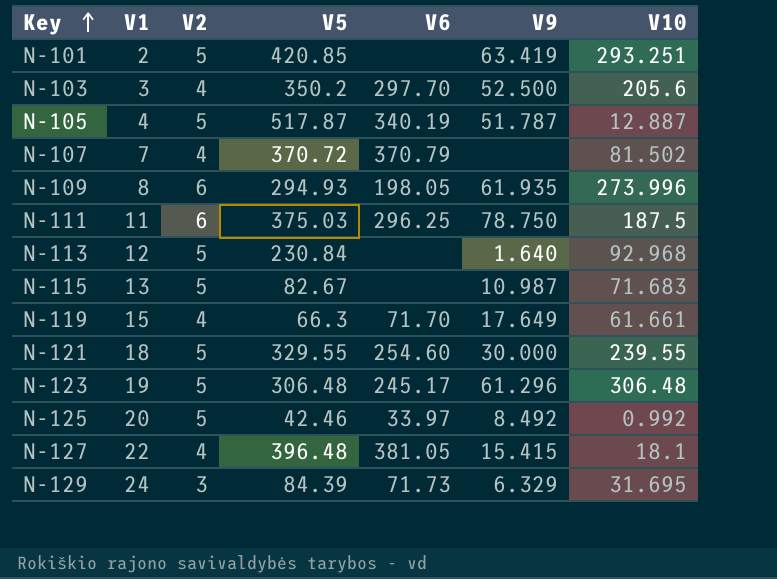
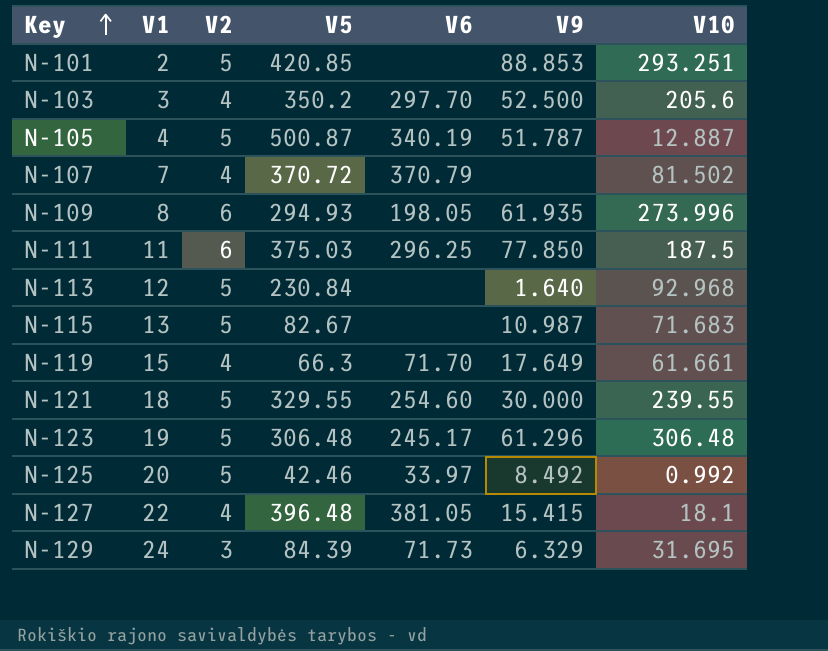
N-101 | V9: 63.419 -> 88.853
N-105 | V5: 517.87 -> 500.87
N-111 | V9: 78.750 -> 77.850

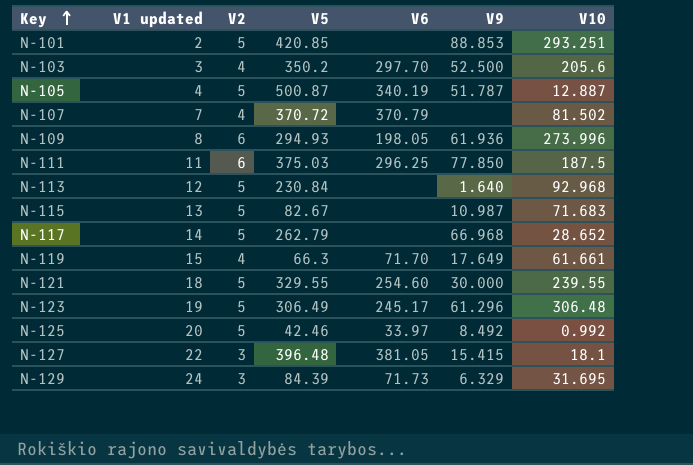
column name: V1 -> V1 updated
N-109 | V9: 61.935 -> 61.936
row N-117: none -> 14 | 5 | 262.79 | none | 66.968 | 28.652
N-123 | V5: 306.48 -> 306.49
N-127 | V2: 4 -> 3

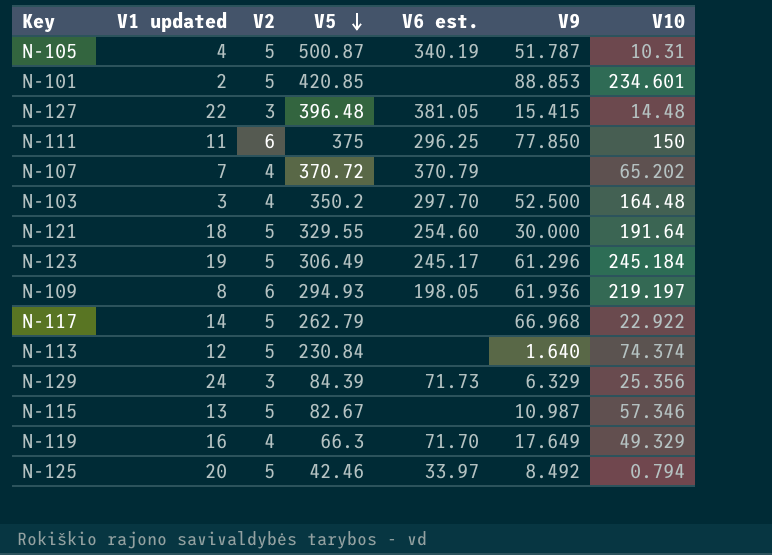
row order: Key ascending -> V5 descending
column name: V6 -> V6 est.
N-105 | V10: 12.887 -> 10.31
N-101 | V10: 293.251 -> 234.601
N-127 | V10: 18.1 -> 14.48
N-111 | V5: 375.03 -> 375
N-111 | V10: 187.5 -> 150
N-107 | V10: 81.502 -> 65.202
N-103 | V10: 205.6 -> 164.48
N-121 | V10: 239.55 -> 191.64
N-123 | V10: 306.48 -> 245.184
N-109 | V10: 273.996 -> 219.197
N-117 | V10: 28.652 -> 22.922
N-113 | V10: 92.968 -> 74.374
N-129 | V10: 31.695 -> 25.356
N-115 | V10: 71.683 -> 57.346
N-119 | V1 updated: 15 -> 16
N-119 | V10: 61.661 -> 49.329
N-125 | V10: 0.992 -> 0.794

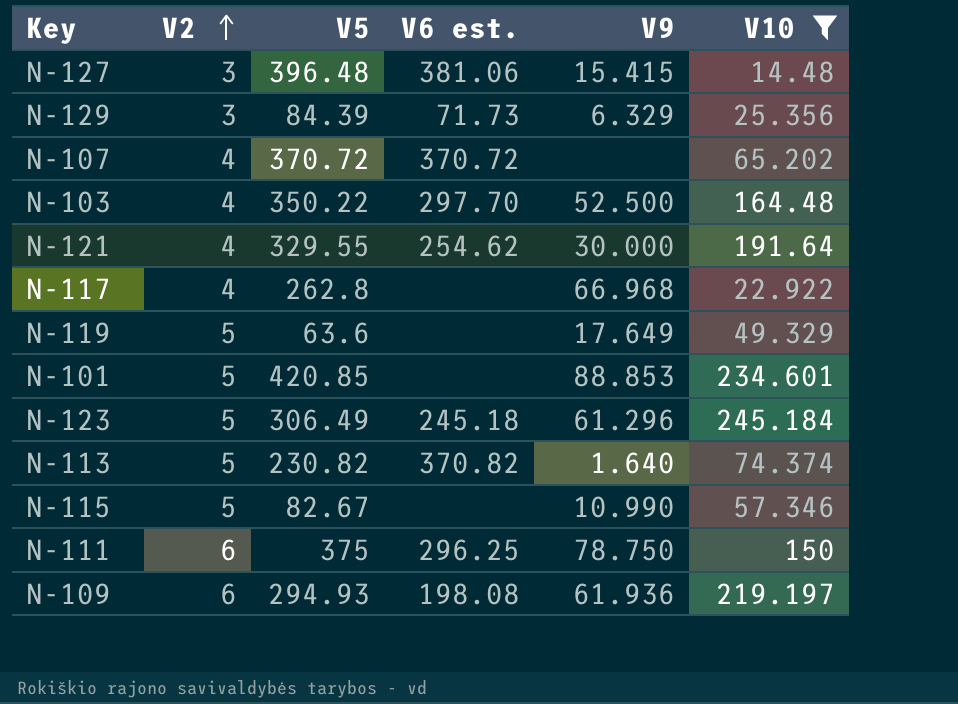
filter: none -> V10 >= 14.48
row order: V5 descending -> V2 ascending
column V1 updated | position: 2 -> none
N-127 | V6 est.: 381.05 -> 381.06
N-107 | V6 est.: 370.79 -> 370.72
N-103 | V5: 350.2 -> 350.22
N-121 | V2: 5 -> 4
N-121 | V6 est.: 254.60 -> 254.62
N-117 | V2: 5 -> 4
N-117 | V5: 262.79 -> 262.8
N-119 | V2: 4 -> 5
N-119 | V5: 66.3 -> 63.6
N-119 | V6 est.: 71.70 -> none
N-123 | V6 est.: 245.17 -> 245.18
N-113 | V5: 230.84 -> 230.82
N-113 | V6 est.: none -> 370.82
N-115 | V9: 10.987 -> 10.990
N-111 | V9: 77.850 -> 78.750
N-109 | V6 est.: 198.05 -> 198.08

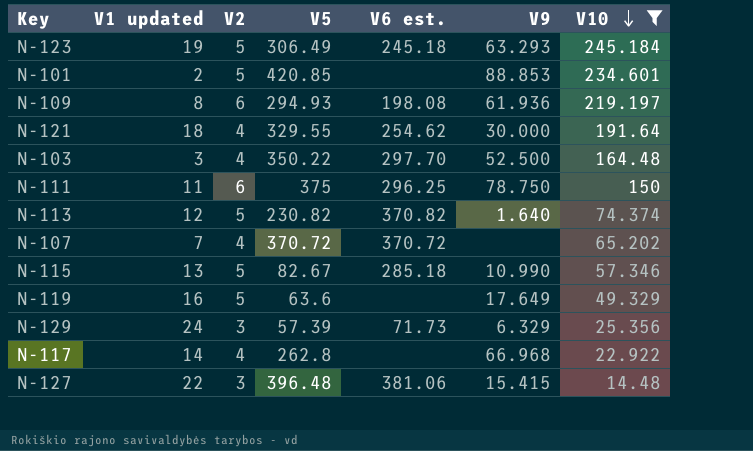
row order: V2 ascending -> V10 descending
column V1 updated | position: none -> 2
N-123 | V9: 61.296 -> 63.293
N-115 | V6 est.: none -> 285.18
N-129 | V5: 84.39 -> 57.39

